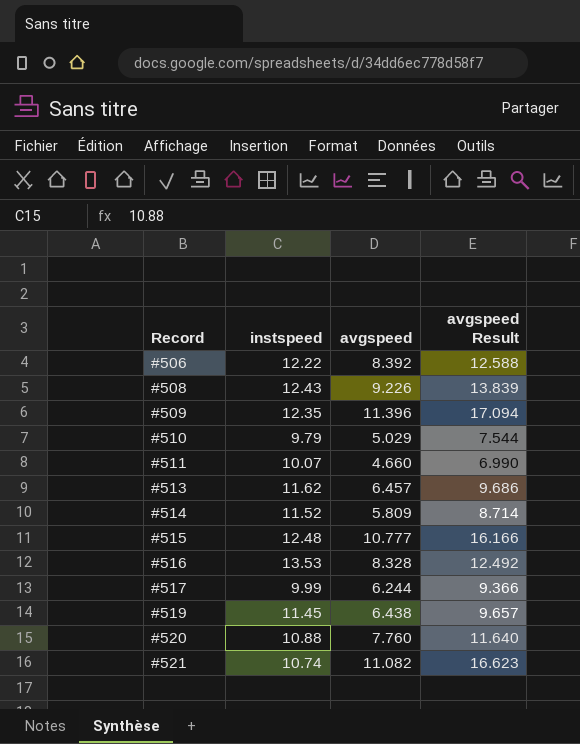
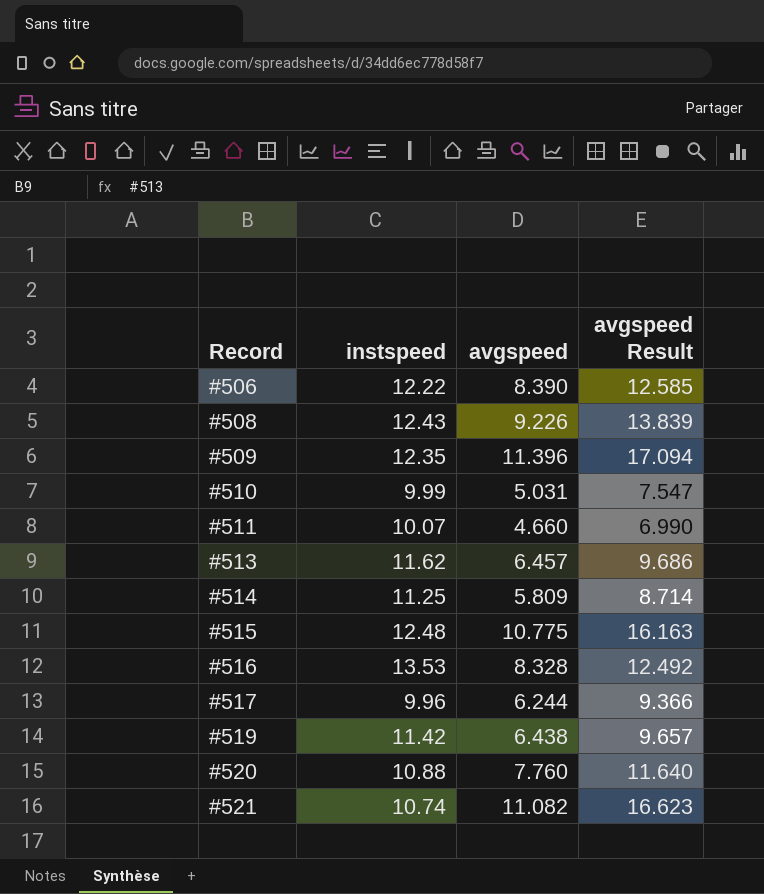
#506 | avgspeed: 8.392 -> 8.390
#506 | avgspeed Result: 12.588 -> 12.585
#510 | instspeed: 9.79 -> 9.99
#510 | avgspeed: 5.029 -> 5.031
#510 | avgspeed Result: 7.544 -> 7.547
#514 | instspeed: 11.52 -> 11.25
#515 | avgspeed: 10.777 -> 10.775
#515 | avgspeed Result: 16.166 -> 16.163
#517 | instspeed: 9.99 -> 9.96
#519 | instspeed: 11.45 -> 11.42

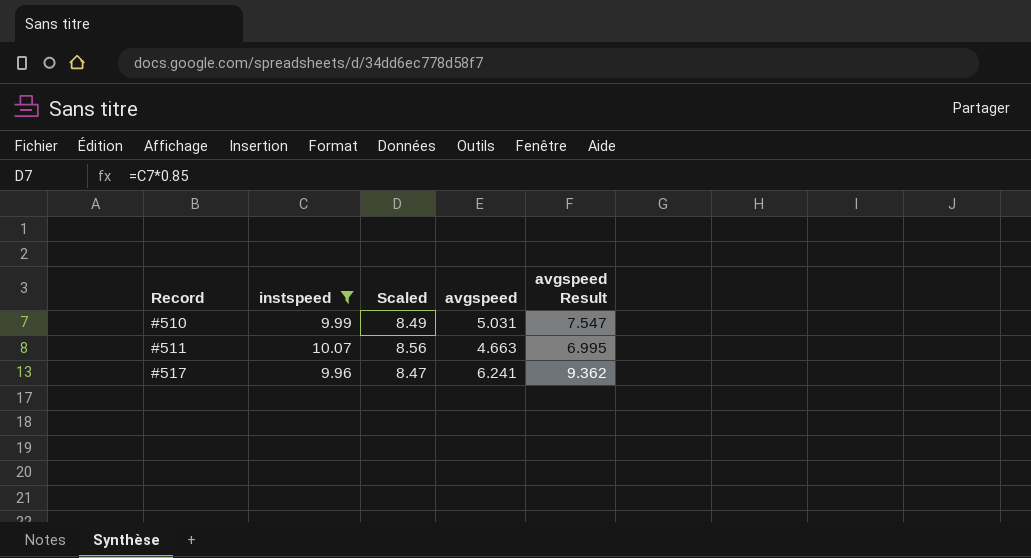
filter: none -> instspeed <= 10.07
column Scaled | formula: none -> [instspeed] * 0.85
#511 | avgspeed: 4.660 -> 4.663
#511 | avgspeed Result: 6.990 -> 6.995
#517 | avgspeed: 6.244 -> 6.241
#517 | avgspeed Result: 9.366 -> 9.362

